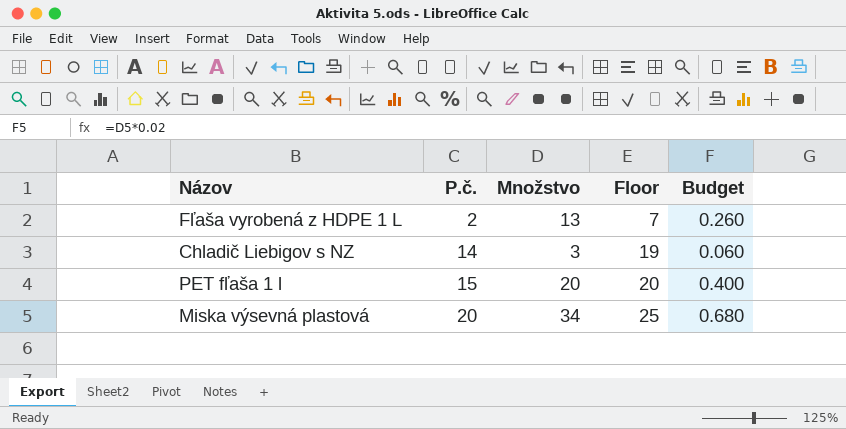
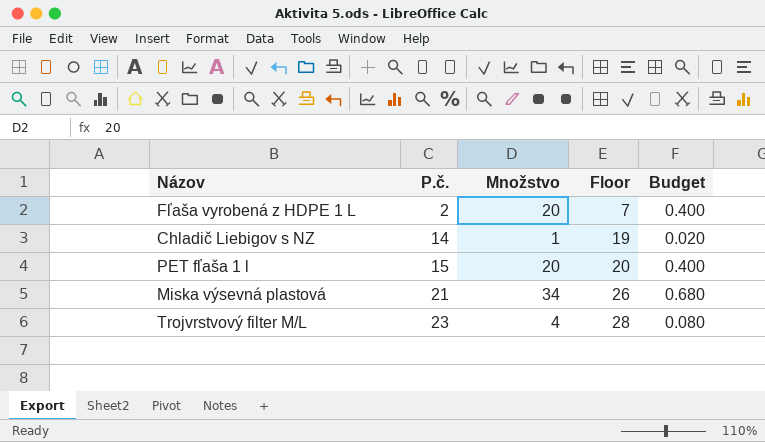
Fľaša vyrobená z HDPE 1 L | Množstvo: 13 -> 20
Fľaša vyrobená z HDPE 1 L | Budget: 0.260 -> 0.400
Chladič Liebigov s NZ | Množstvo: 3 -> 1
Chladič Liebigov s NZ | Budget: 0.060 -> 0.020
Miska výsevná plastová | P.č.: 20 -> 21
Miska výsevná plastová | Floor: 25 -> 26
row Trojvrstvový filter M/L: none -> 23 | 4 | 28 | 0.080

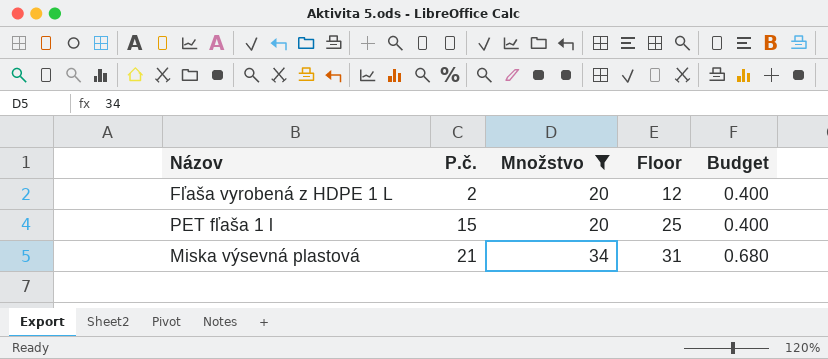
filter: none -> Množstvo >= 20
column Floor | formula: [P.č.] + 5 -> [P.č.] + 10

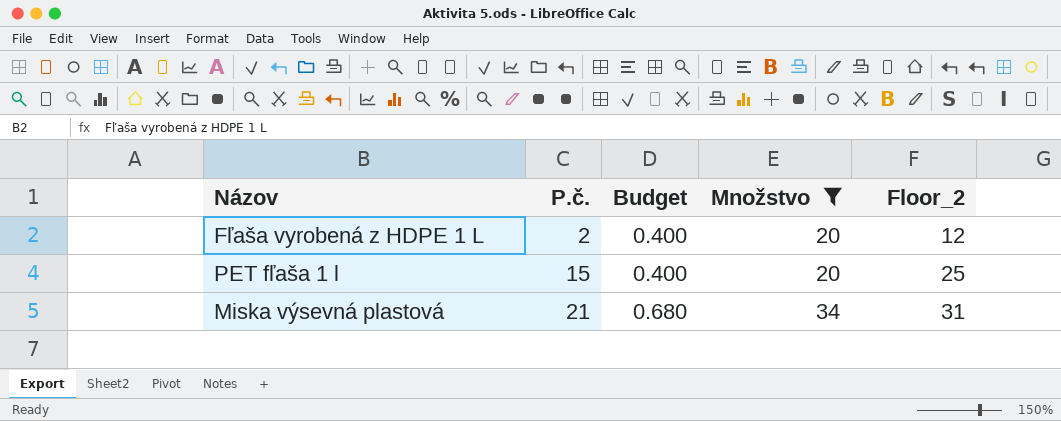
column Budget | position: 5 -> 3
column name: Floor -> Floor_2

